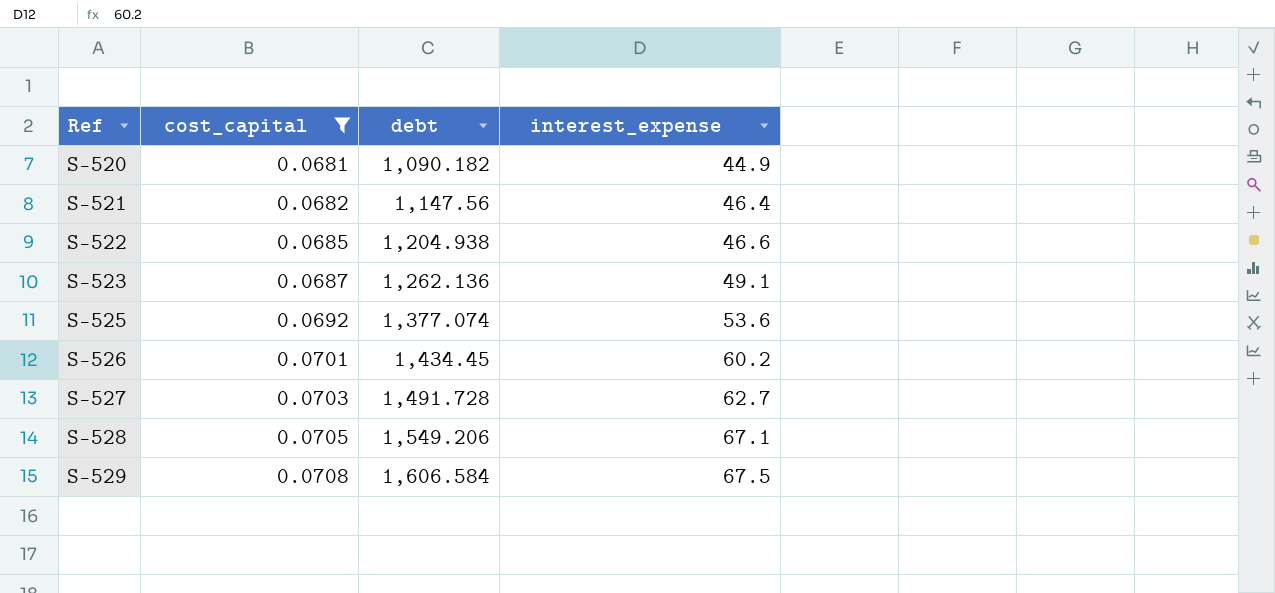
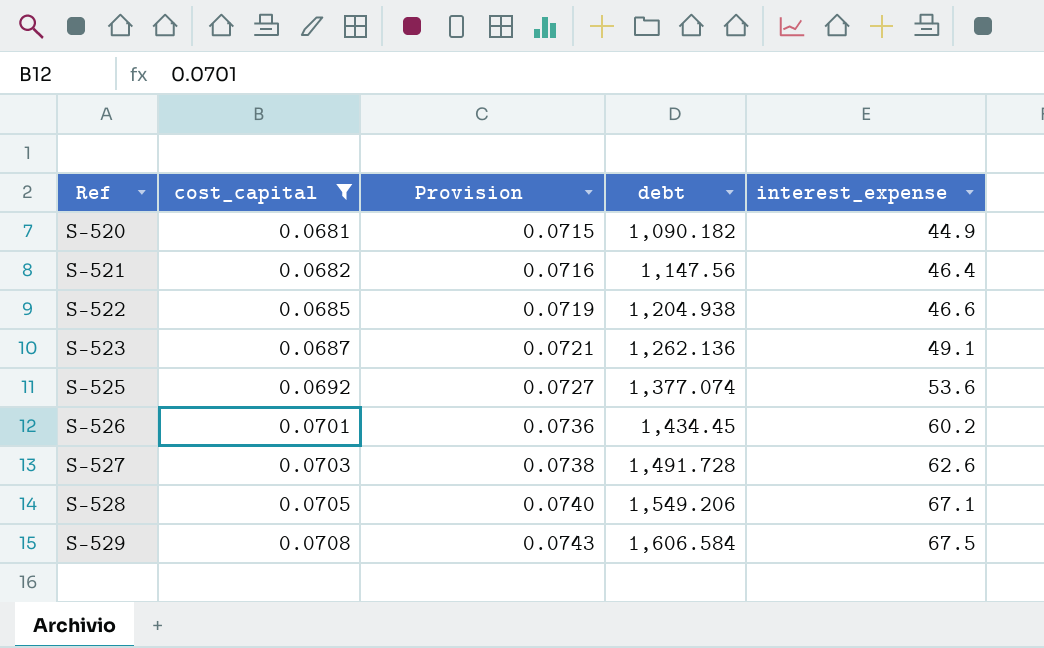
column Provision | formula: none -> [cost_capital] * 1.05
S-527 | interest_expense: 62.7 -> 62.6

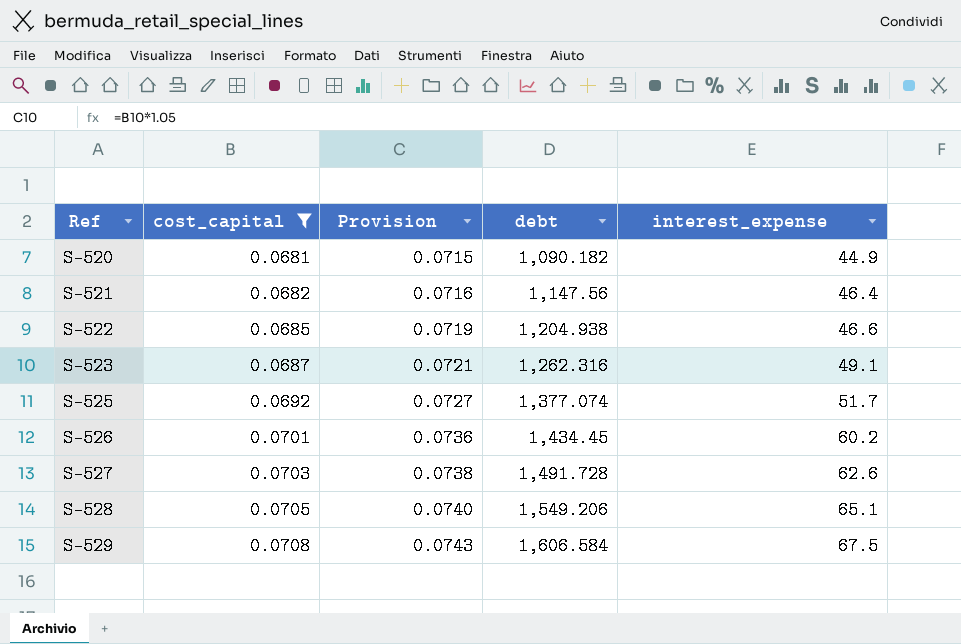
S-523 | debt: 1,262.136 -> 1,262.316
S-525 | interest_expense: 53.6 -> 51.7
S-528 | interest_expense: 67.1 -> 65.1

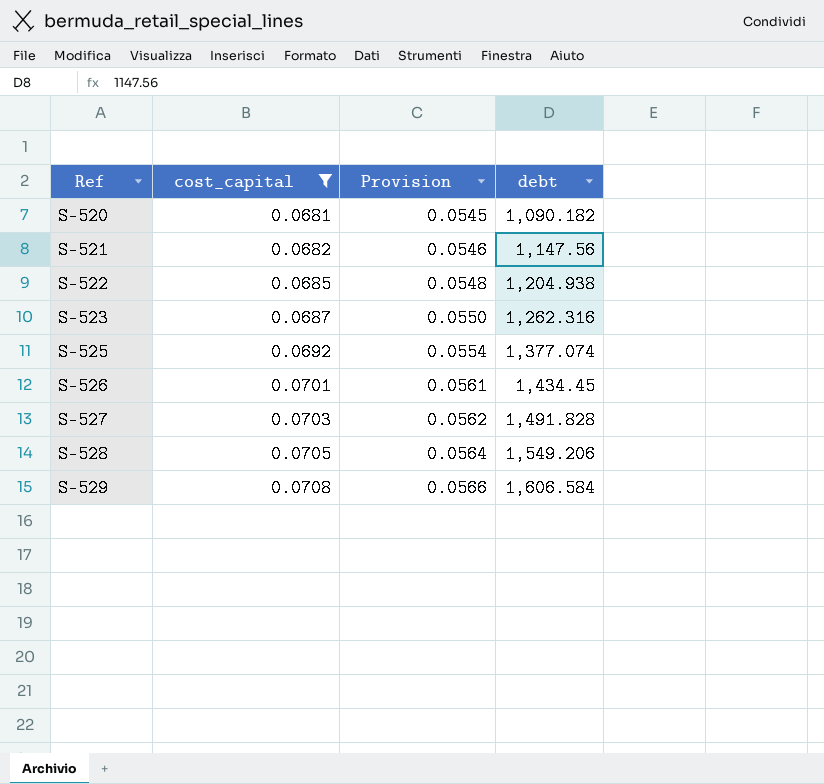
column interest_expense | position: 5 -> none
column Provision | formula: [cost_capital] * 1.05 -> [cost_capital] * 0.8
S-527 | debt: 1,491.728 -> 1,491.828

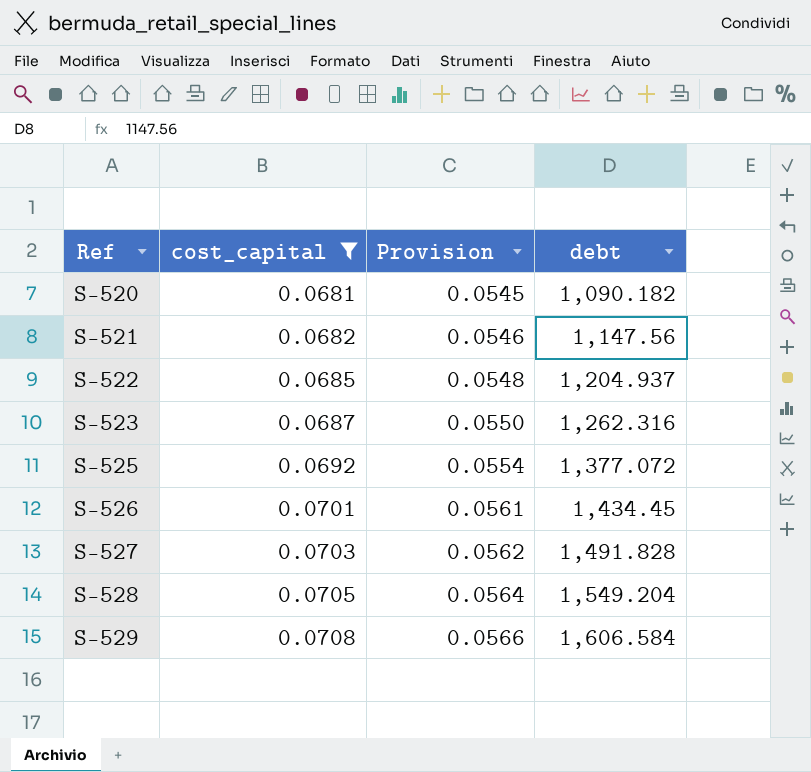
S-522 | debt: 1,204.938 -> 1,204.937
S-525 | debt: 1,377.074 -> 1,377.072
S-528 | debt: 1,549.206 -> 1,549.204

